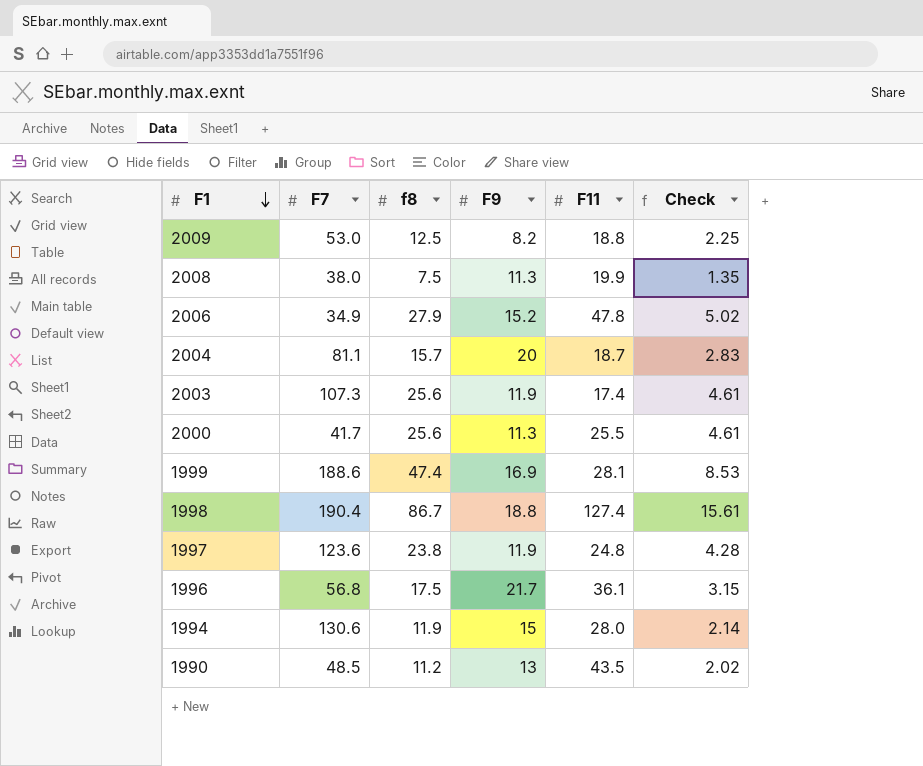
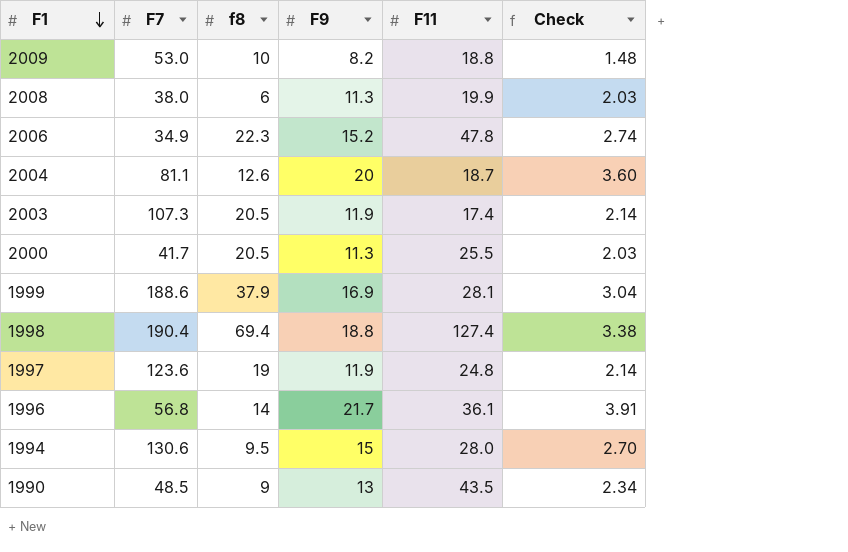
column Check | formula: [f8] * 0.18 -> [F9] * 0.18
2009 | f8: 12.5 -> 10
2008 | f8: 7.5 -> 6
2006 | f8: 27.9 -> 22.3
2004 | f8: 15.7 -> 12.6
2003 | f8: 25.6 -> 20.5
2000 | f8: 25.6 -> 20.5
1999 | f8: 47.4 -> 37.9
1998 | f8: 86.7 -> 69.4
1997 | f8: 23.8 -> 19
1996 | f8: 17.5 -> 14
1994 | f8: 11.9 -> 9.5
1990 | f8: 11.2 -> 9

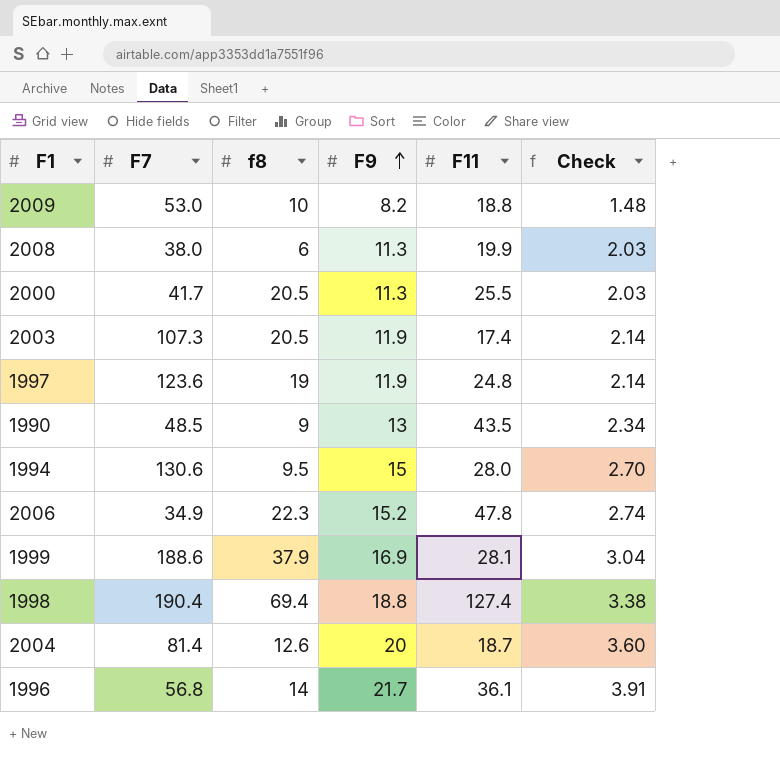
row order: F1 descending -> F9 ascending
2004 | F7: 81.1 -> 81.4

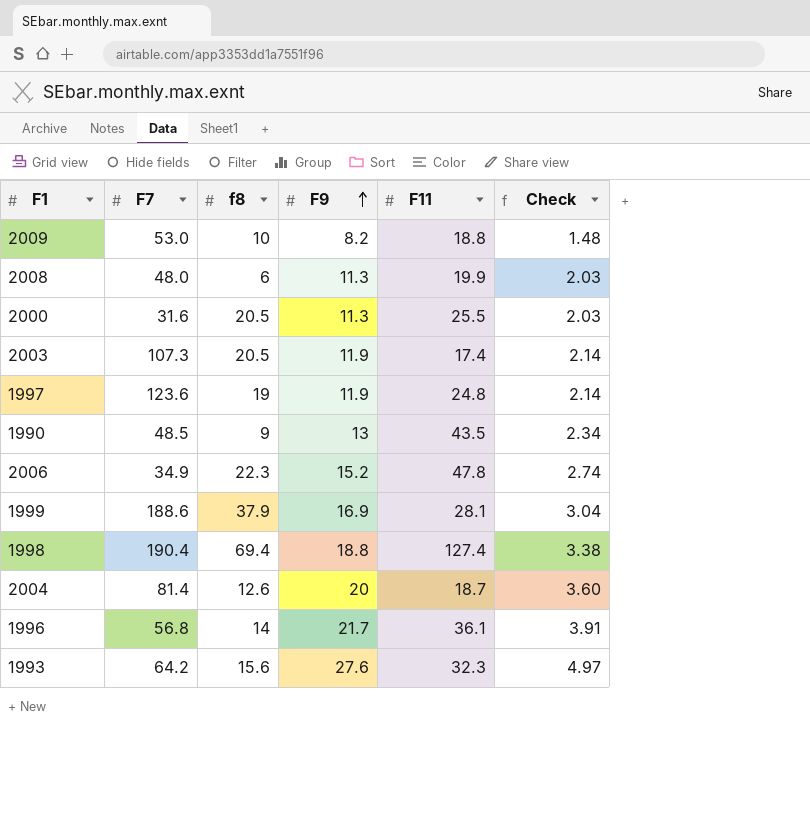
row 1994: 130.6 | 9.5 | 15 | 28.0 | 2.70 -> none
2008 | F7: 38.0 -> 48.0
2000 | F7: 41.7 -> 31.6
row 1993: none -> 64.2 | 15.6 | 27.6 | 32.3 | 4.97

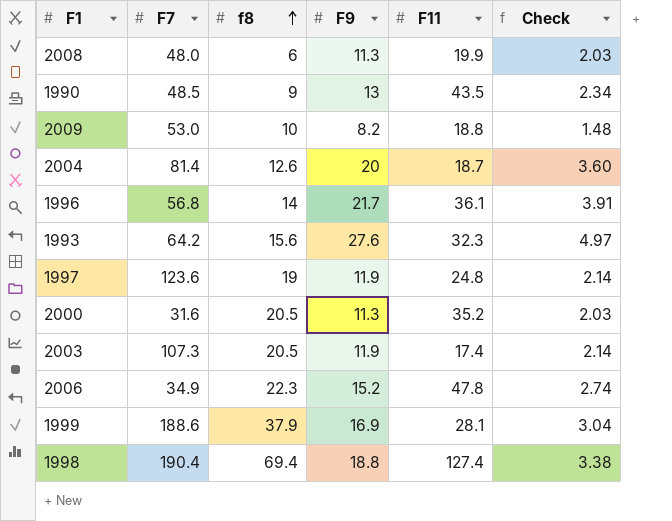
row order: F9 ascending -> f8 ascending
2000 | F11: 25.5 -> 35.2

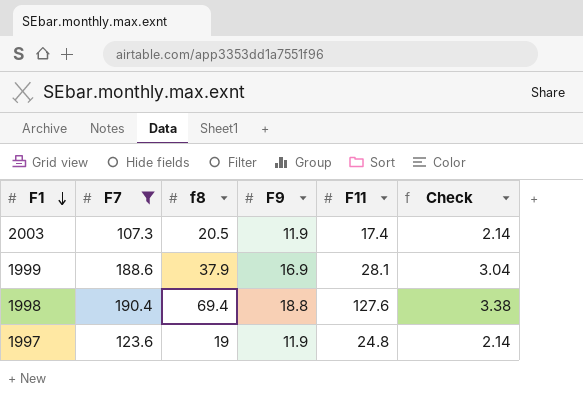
filter: none -> F7 >= 107.3
row order: f8 ascending -> F1 descending
1998 | F11: 127.4 -> 127.6

